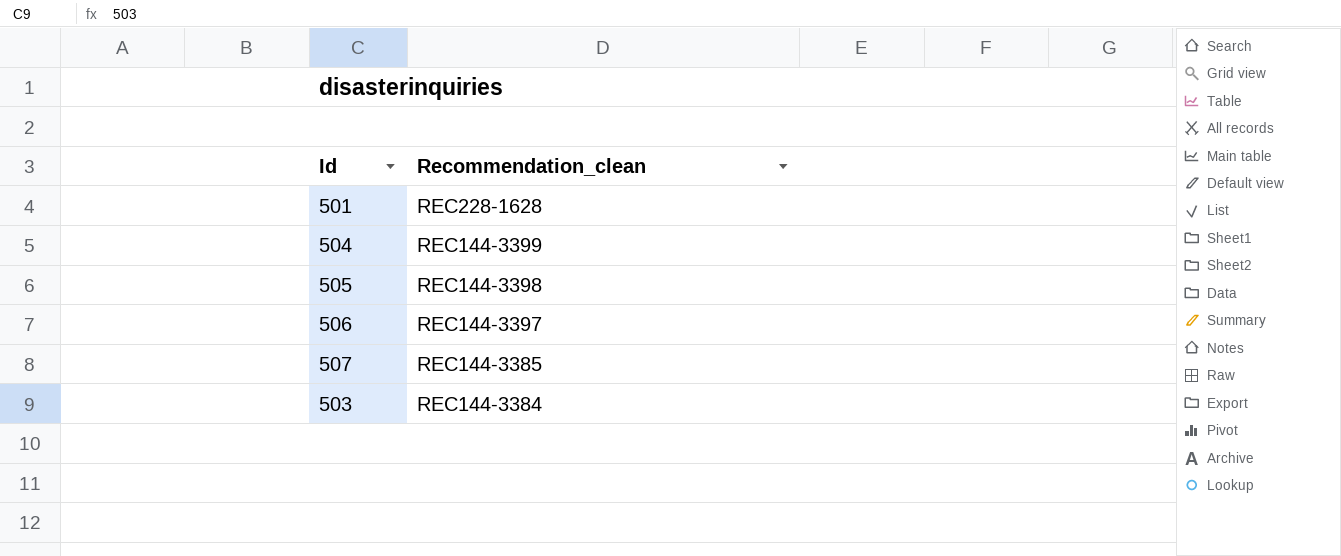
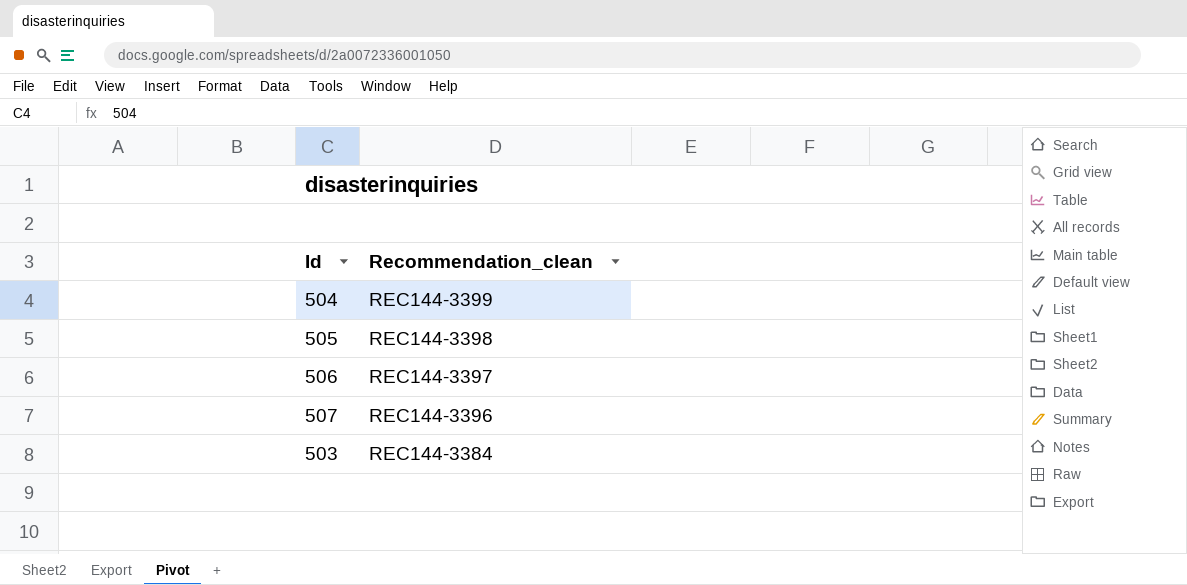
row 501: REC228-1628 -> none
507 | Recommendation_clean: REC144-3385 -> REC144-3396

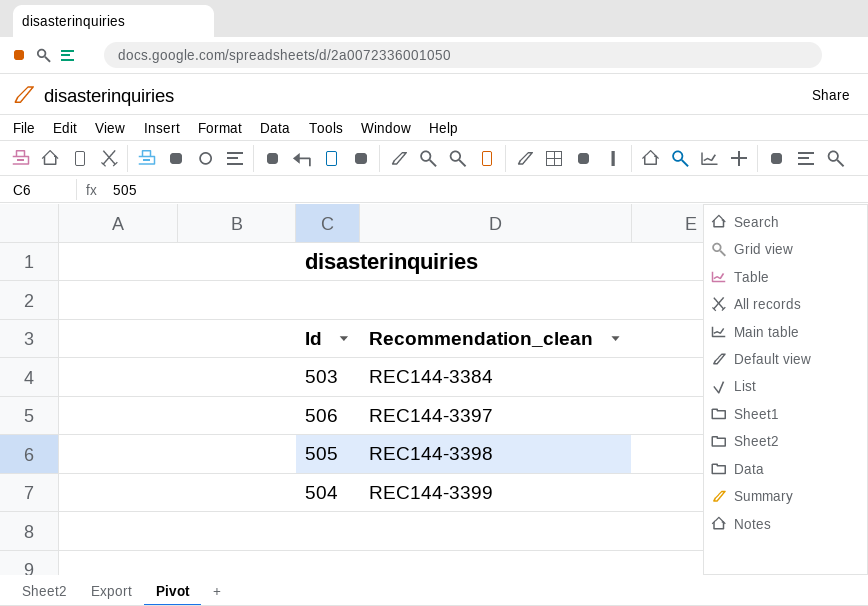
row order: Recommendation_clean descending -> Recommendation_clean ascending
row 507: REC144-3396 -> none

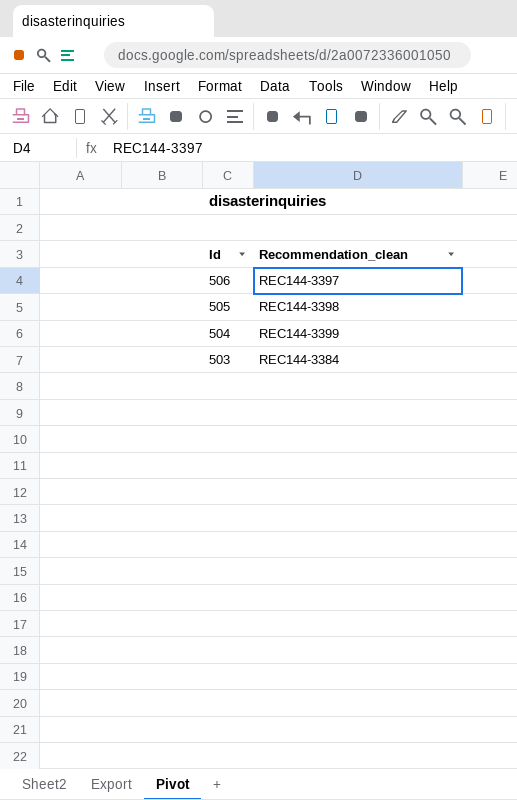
row order: Recommendation_clean ascending -> Id descending

